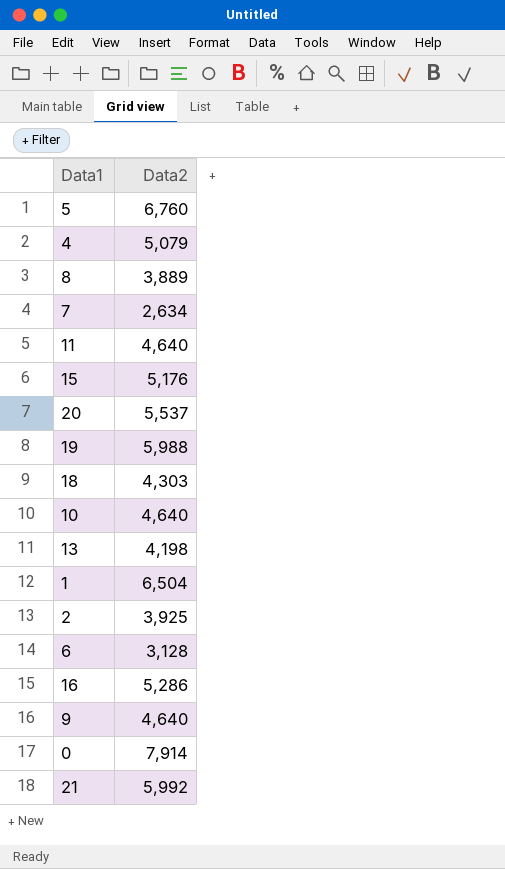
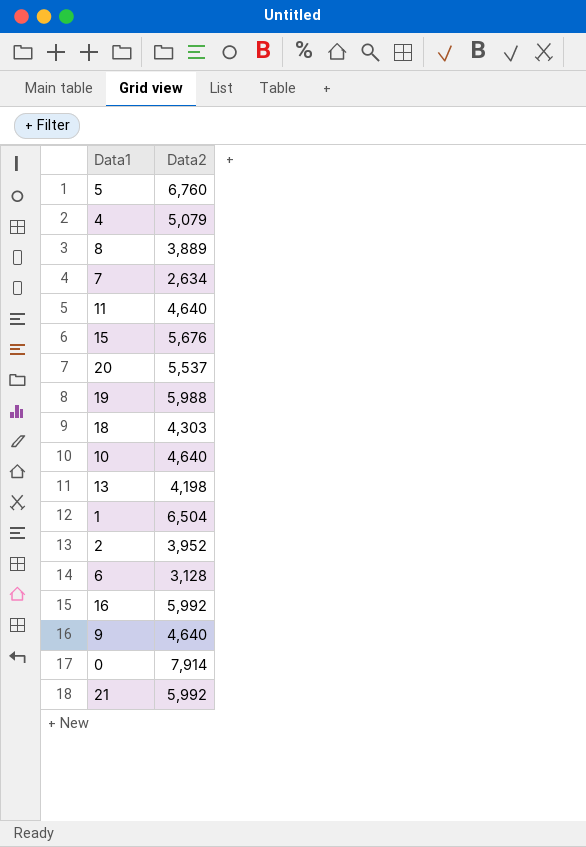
15 | Data2: 5,176 -> 5,676
2 | Data2: 3,925 -> 3,952
16 | Data2: 5,286 -> 5,992

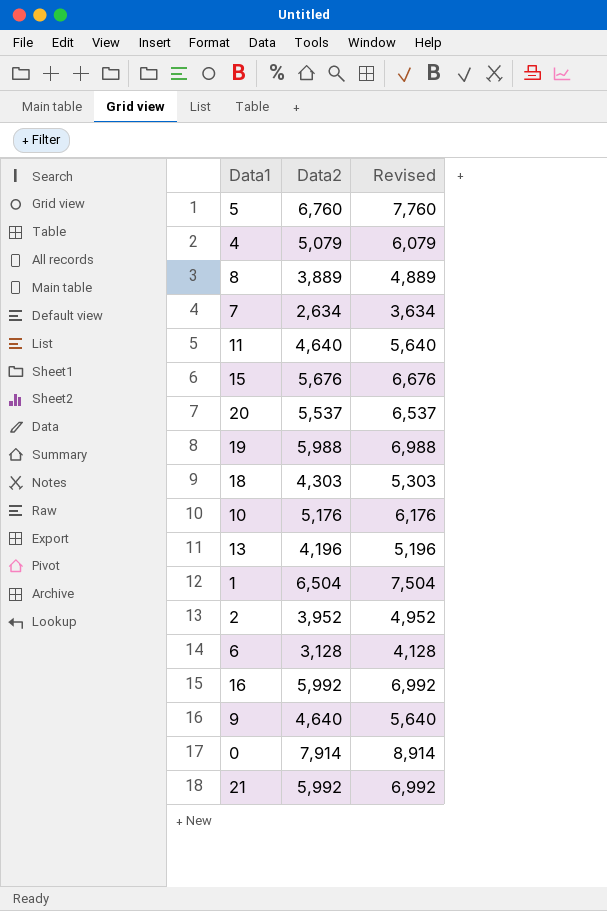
column Revised | formula: none -> [Data2] + 1000
10 | Data2: 4,640 -> 5,176
13 | Data2: 4,198 -> 4,196

